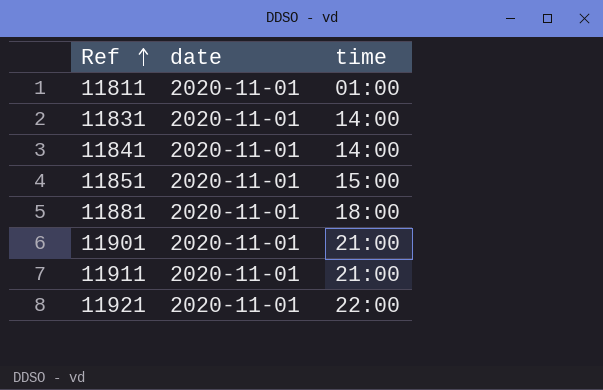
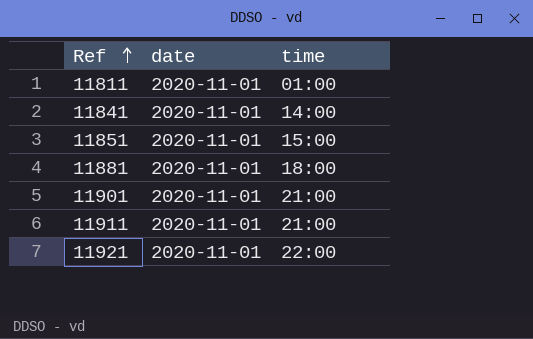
row 11831: 2020-11-01 | 14:00 -> none

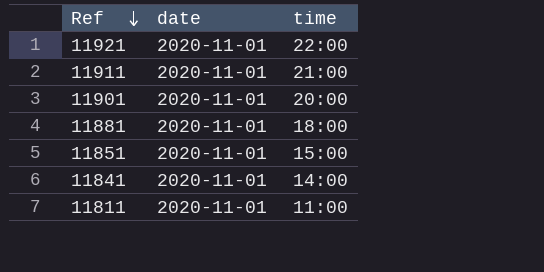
row order: Ref ascending -> Ref descending
11901 | time: 21:00 -> 20:00
11811 | time: 01:00 -> 11:00

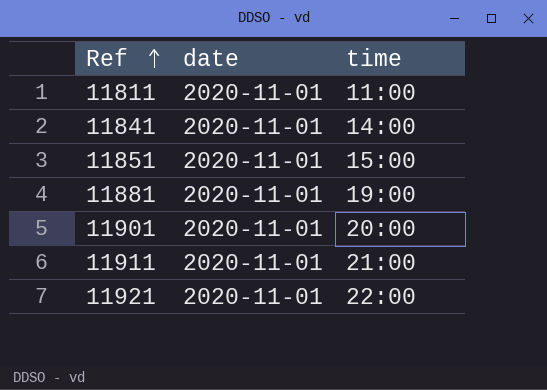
row order: Ref descending -> Ref ascending
11881 | time: 18:00 -> 19:00

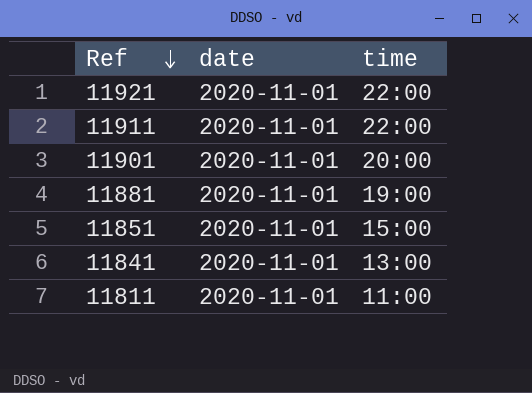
row order: Ref ascending -> Ref descending
11911 | time: 21:00 -> 22:00
11841 | time: 14:00 -> 13:00

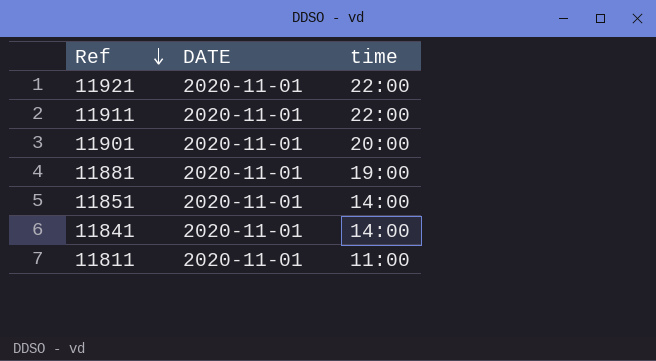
column name: date -> DATE
11851 | time: 15:00 -> 14:00
11841 | time: 13:00 -> 14:00

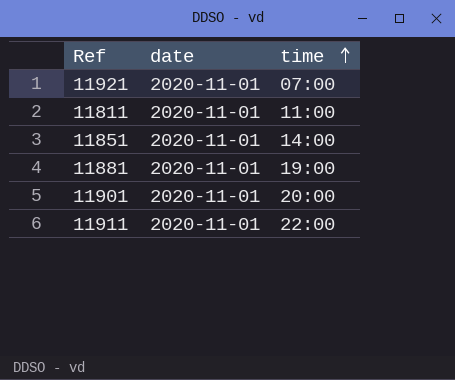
row order: Ref descending -> time ascending
column name: DATE -> date
row 11841: 2020-11-01 | 14:00 -> none
11921 | time: 22:00 -> 07:00

